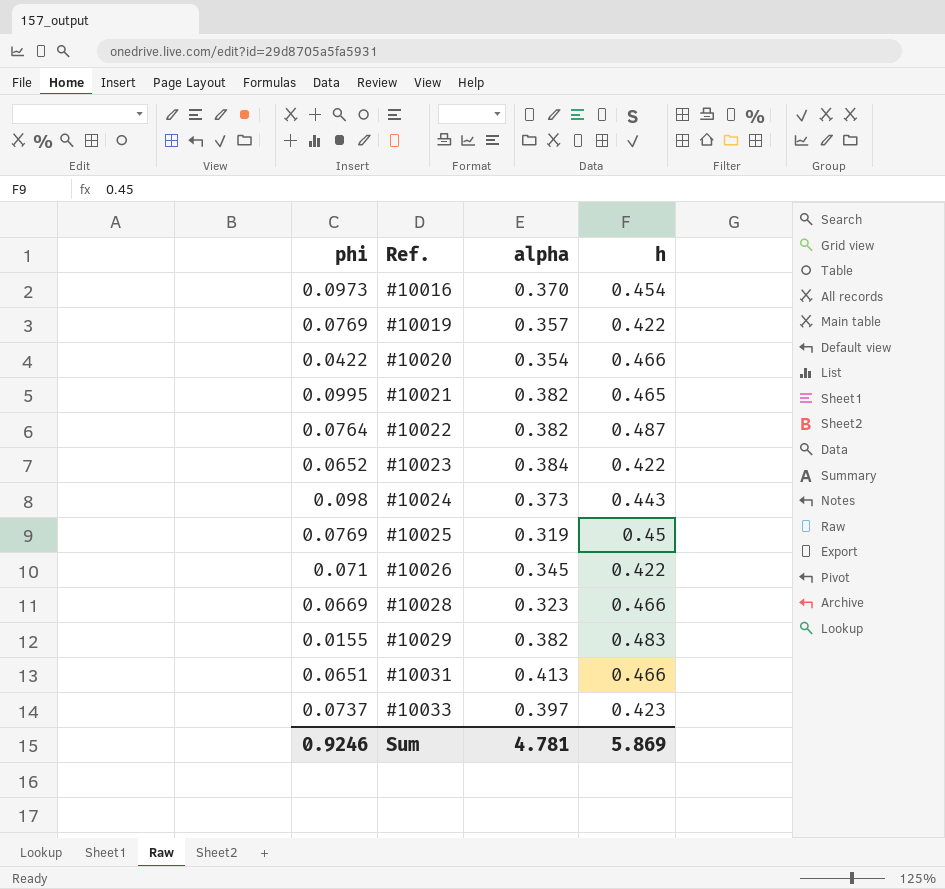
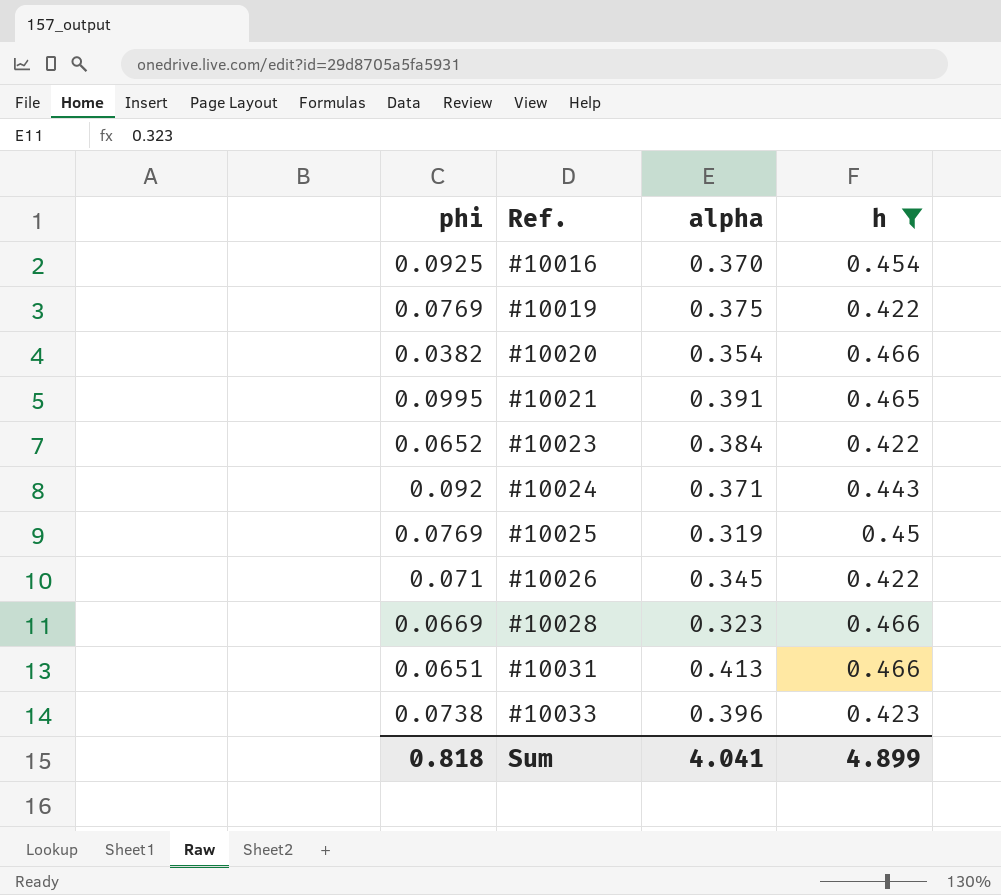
filter: none -> h <= 0.466
#10016 | phi: 0.0973 -> 0.0925
#10019 | alpha: 0.357 -> 0.375
#10020 | phi: 0.0422 -> 0.0382
#10021 | alpha: 0.382 -> 0.391
#10024 | phi: 0.098 -> 0.092
#10024 | alpha: 0.373 -> 0.371
#10033 | phi: 0.0737 -> 0.0738
#10033 | alpha: 0.397 -> 0.396
Sum | phi: 0.9246 -> 0.818
Sum | alpha: 4.781 -> 4.041
Sum | h: 5.869 -> 4.899

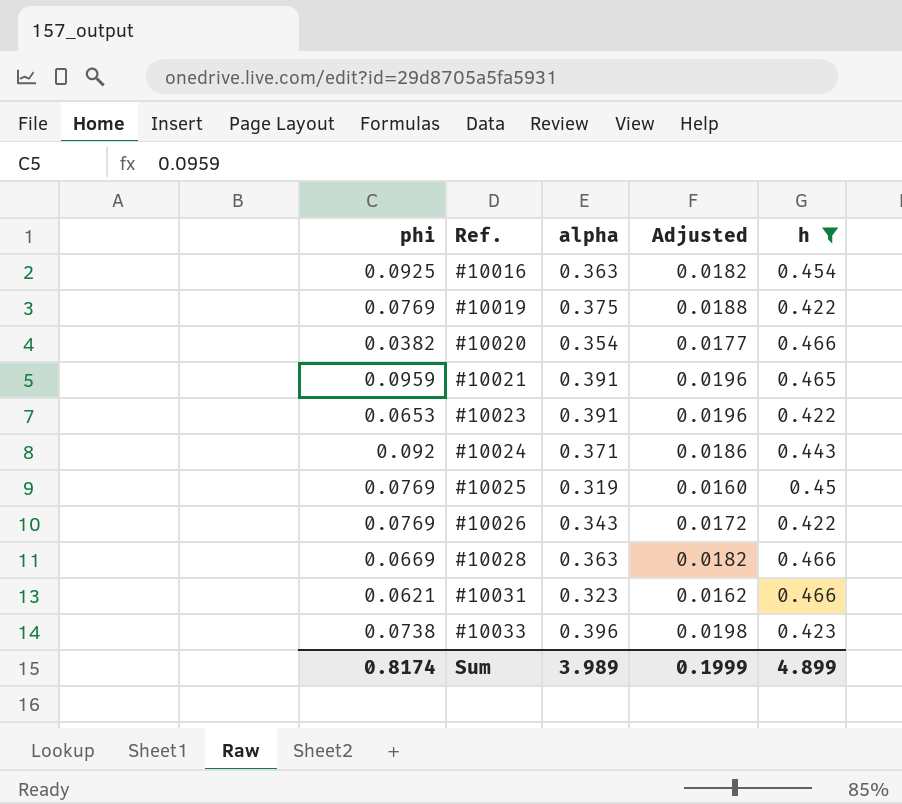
column Adjusted | formula: none -> [alpha] * 0.05
#10016 | alpha: 0.370 -> 0.363
#10021 | phi: 0.0995 -> 0.0959
#10023 | phi: 0.0652 -> 0.0653
#10023 | alpha: 0.384 -> 0.391
#10026 | phi: 0.071 -> 0.0769
#10026 | alpha: 0.345 -> 0.343
#10028 | alpha: 0.323 -> 0.363
#10031 | phi: 0.0651 -> 0.0621
#10031 | alpha: 0.413 -> 0.323
Sum | phi: 0.818 -> 0.8174
Sum | alpha: 4.041 -> 3.989

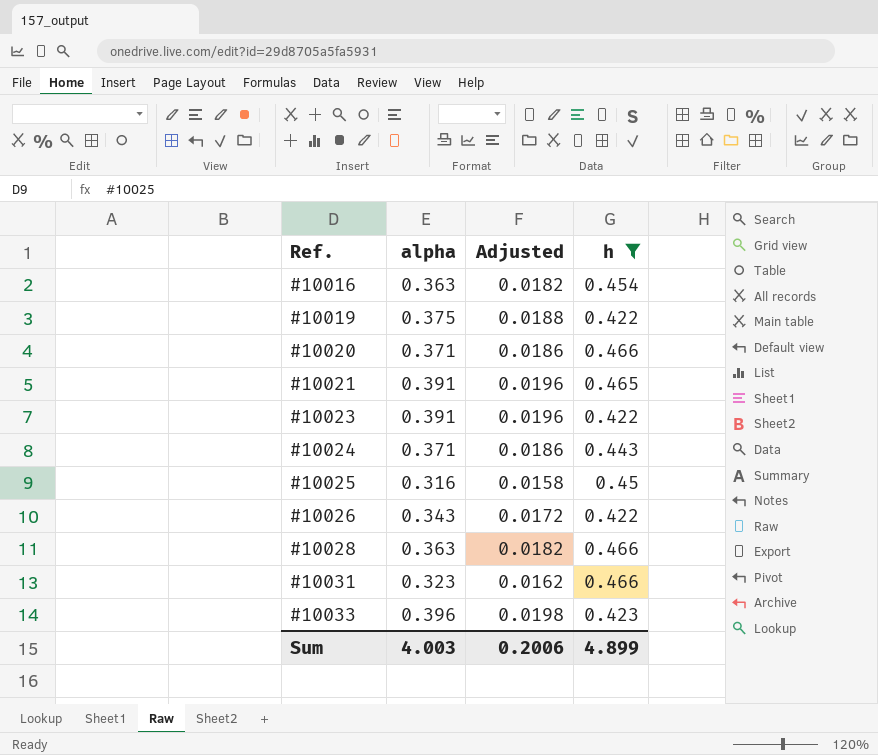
column phi | position: 1 -> none
#10020 | alpha: 0.354 -> 0.371
#10020 | Adjusted: 0.0177 -> 0.0186
#10025 | alpha: 0.319 -> 0.316
#10025 | Adjusted: 0.0160 -> 0.0158
Sum | alpha: 3.989 -> 4.003
Sum | Adjusted: 0.1999 -> 0.2006

